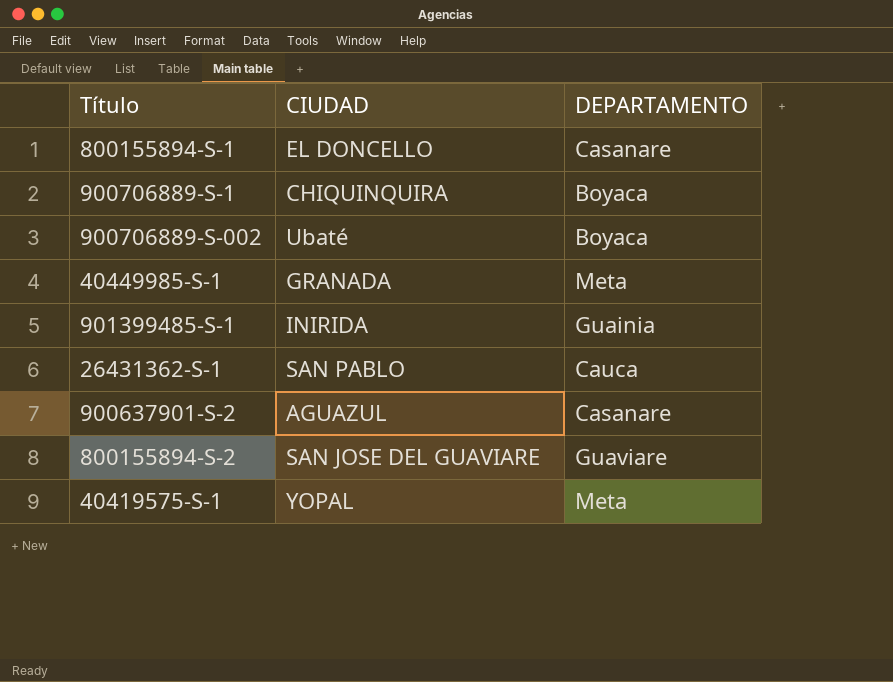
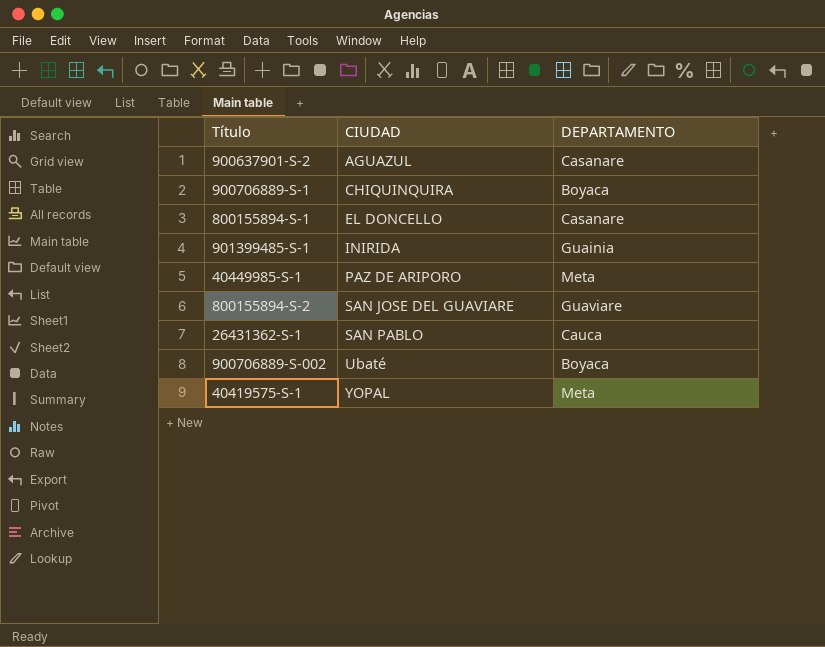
row order: none -> CIUDAD ascending
40449985-S-1 | CIUDAD: GRANADA -> PAZ DE ARIPORO

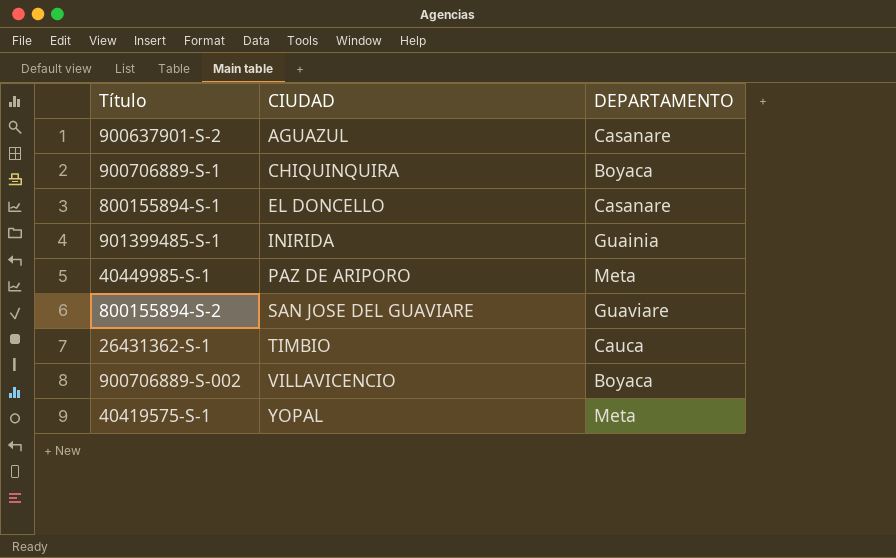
26431362-S-1 | CIUDAD: SAN PABLO -> TIMBIO
900706889-S-002 | CIUDAD: Ubaté -> VILLAVICENCIO

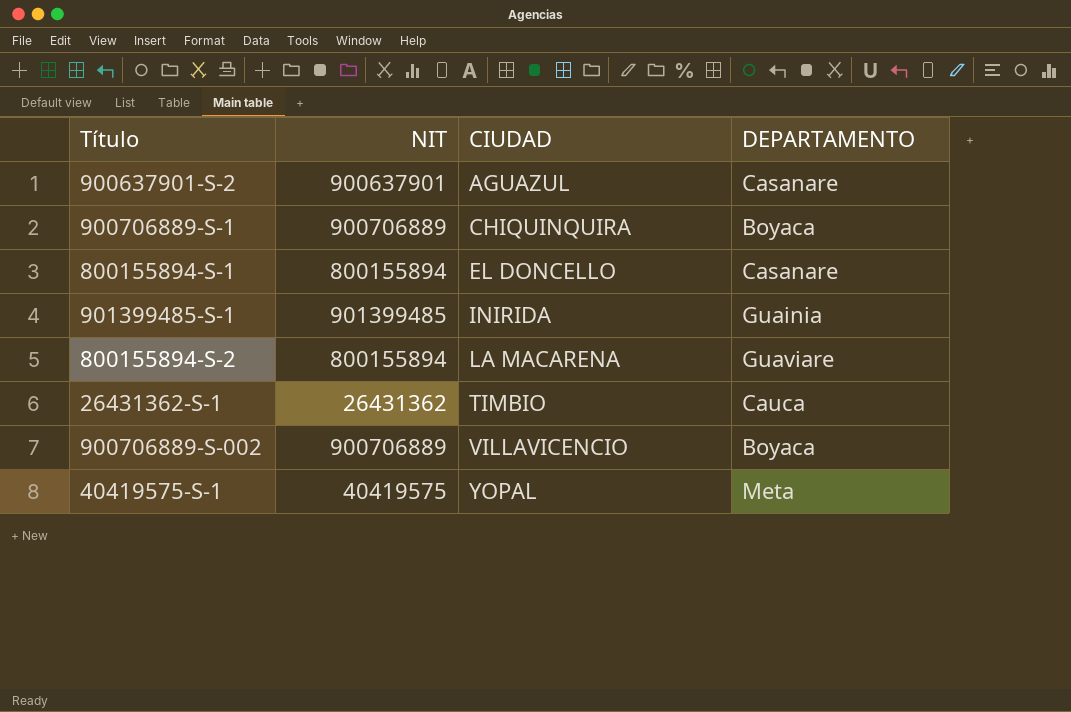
column NIT | position: none -> 2
row 40449985-S-1: PAZ DE ARIPORO | Meta -> none
800155894-S-2 | CIUDAD: SAN JOSE DEL GUAVIARE -> LA MACARENA

